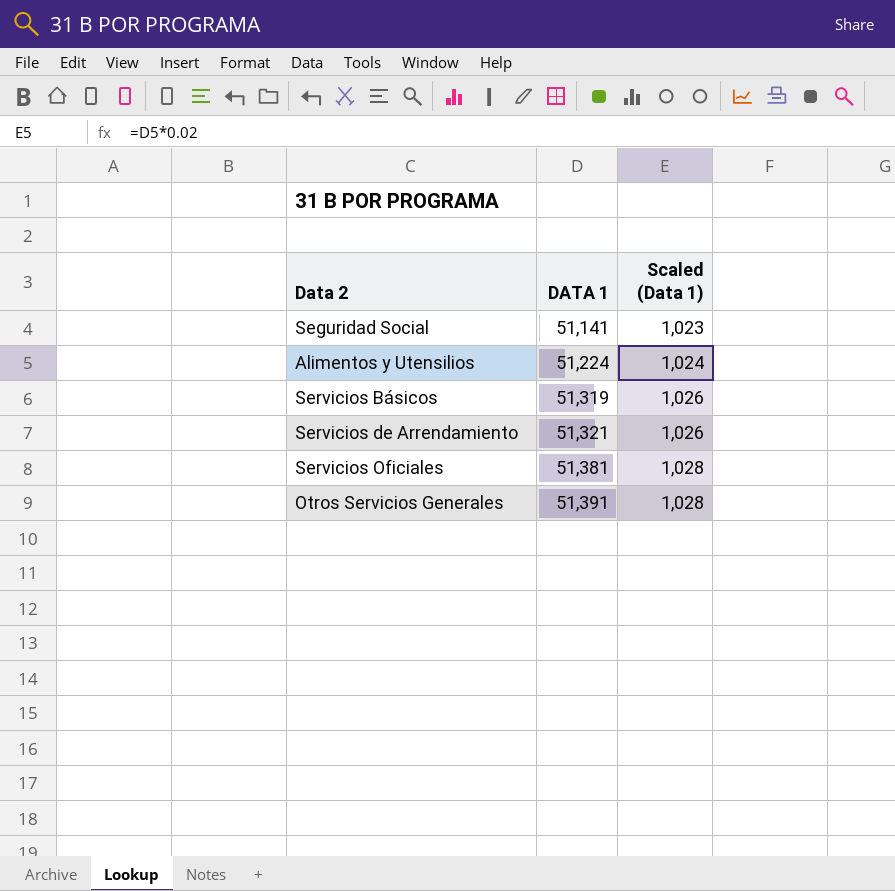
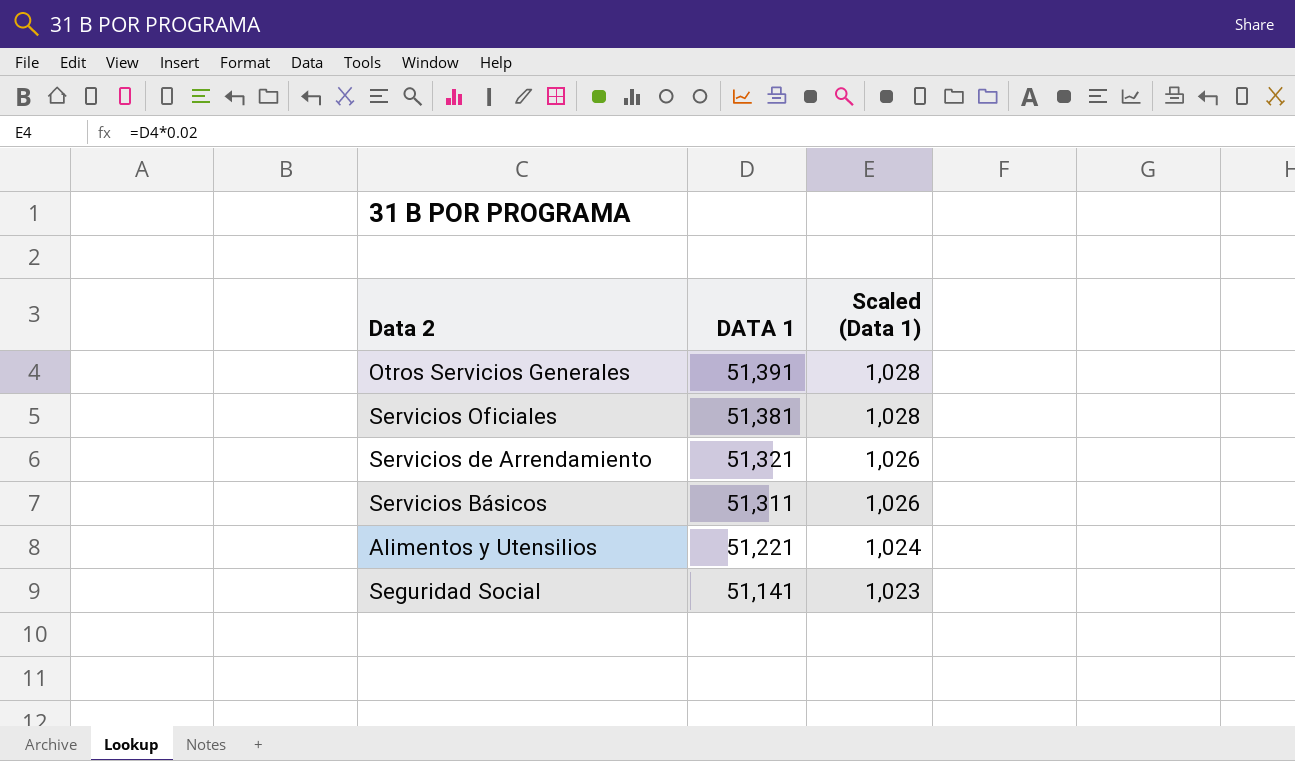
row order: DATA 1 ascending -> DATA 1 descending
Servicios Básicos | DATA 1: 51,319 -> 51,311
Alimentos y Utensilios | DATA 1: 51,224 -> 51,221

